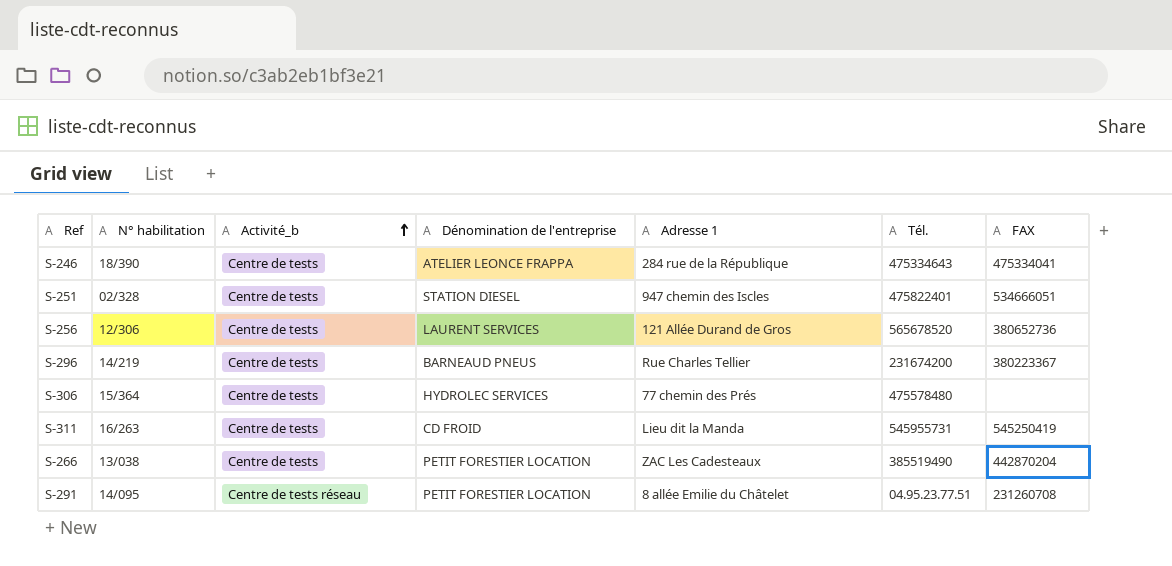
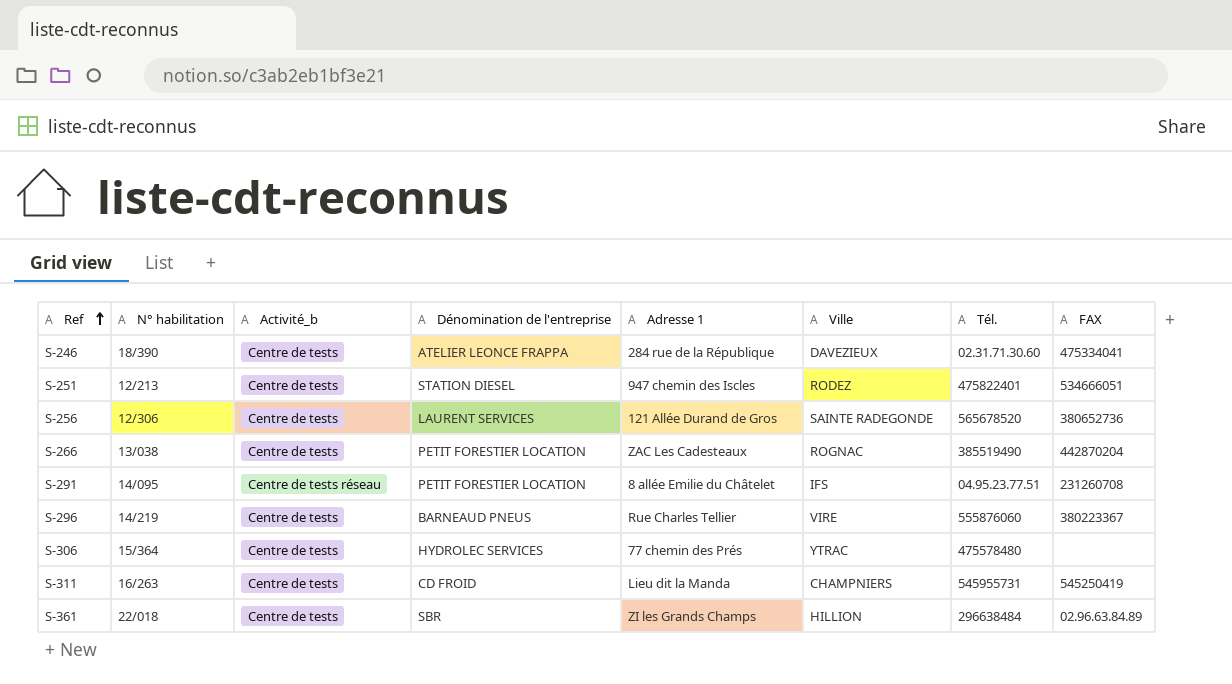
row order: Activité_b ascending -> Ref ascending
column Ville | position: none -> 6
S-246 | Tél.: 475334643 -> 02.31.71.30.60
S-251 | N° habilitation: 02/328 -> 12/213
S-296 | Tél.: 231674200 -> 555876060
row S-361: none -> 22/018 | Centre de tests | SBR | ZI les Grands Champs | HILLION | 296638484 | 02.96.63.84.89

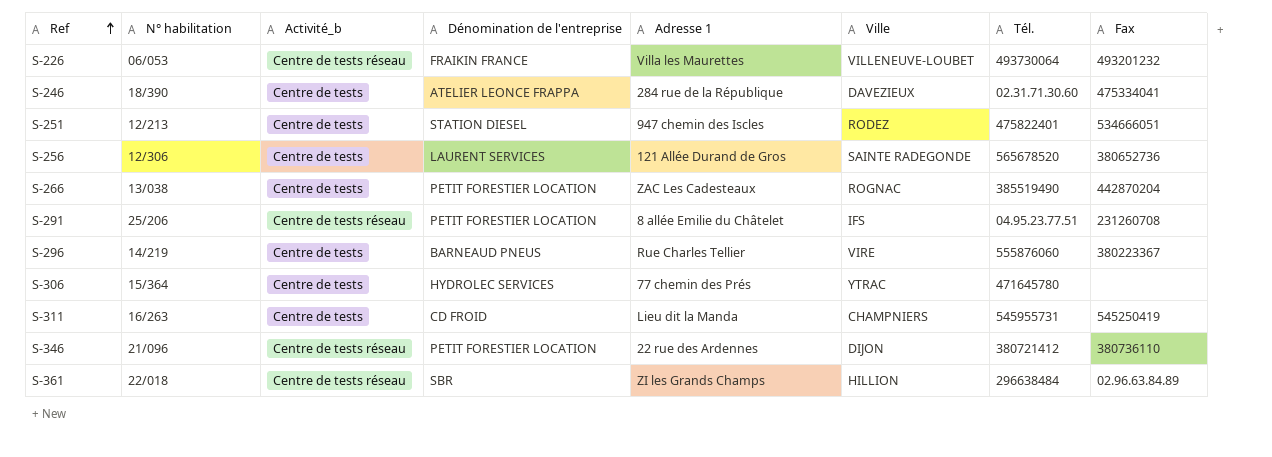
column name: FAX -> Fax
row S-226: none -> 06/053 | Centre de tests réseau | FRAIKIN FRANCE | Villa les Maurettes | VILLENEUVE-LOUBET | 493730064 | 493201232
S-291 | N° habilitation: 14/095 -> 25/206
S-306 | Tél.: 475578480 -> 471645780
row S-346: none -> 21/096 | Centre de tests réseau | PETIT FORESTIER LOCATION | 22 rue des Ardennes | DIJON | 380721412 | 380736110
S-361 | Activité_b: Centre de tests -> Centre de tests réseau

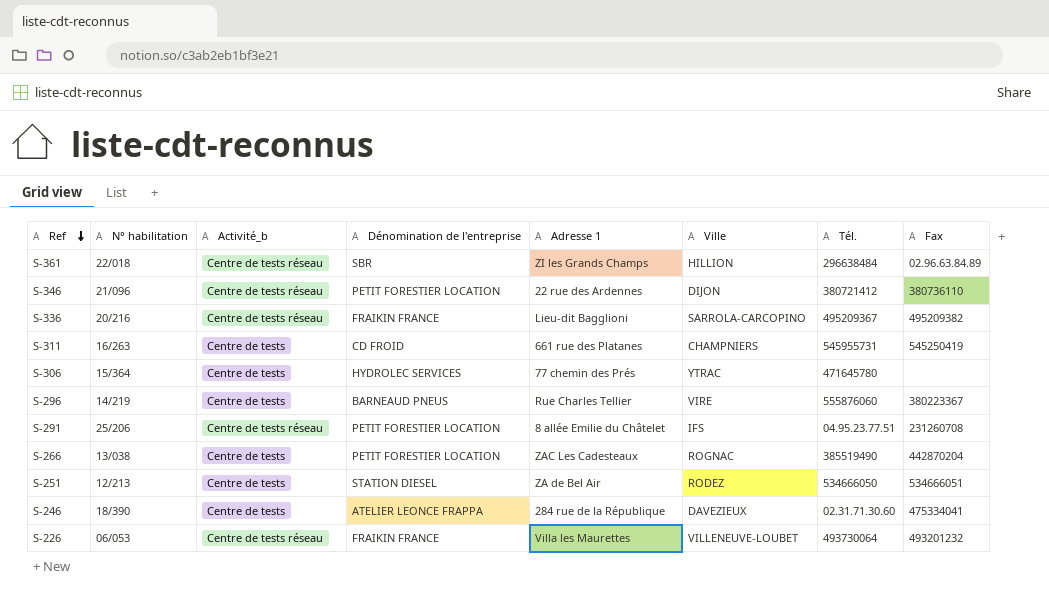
row order: Ref ascending -> Ref descending
row S-256: 12/306 | Centre de tests | LAURENT SERVICES | 121 Allée Durand de Gros | SAINTE RADEGONDE | 565678520 | 380652736 -> none
row S-336: none -> 20/216 | Centre de tests réseau | FRAIKIN FRANCE | Lieu-dit Bagglioni | SARROLA-CARCOPINO | 495209367 | 495209382
S-311 | Adresse 1: Lieu dit la Manda -> 661 rue des Platanes
S-251 | Adresse 1: 947 chemin des Iscles -> ZA de Bel Air
S-251 | Tél.: 475822401 -> 534666050

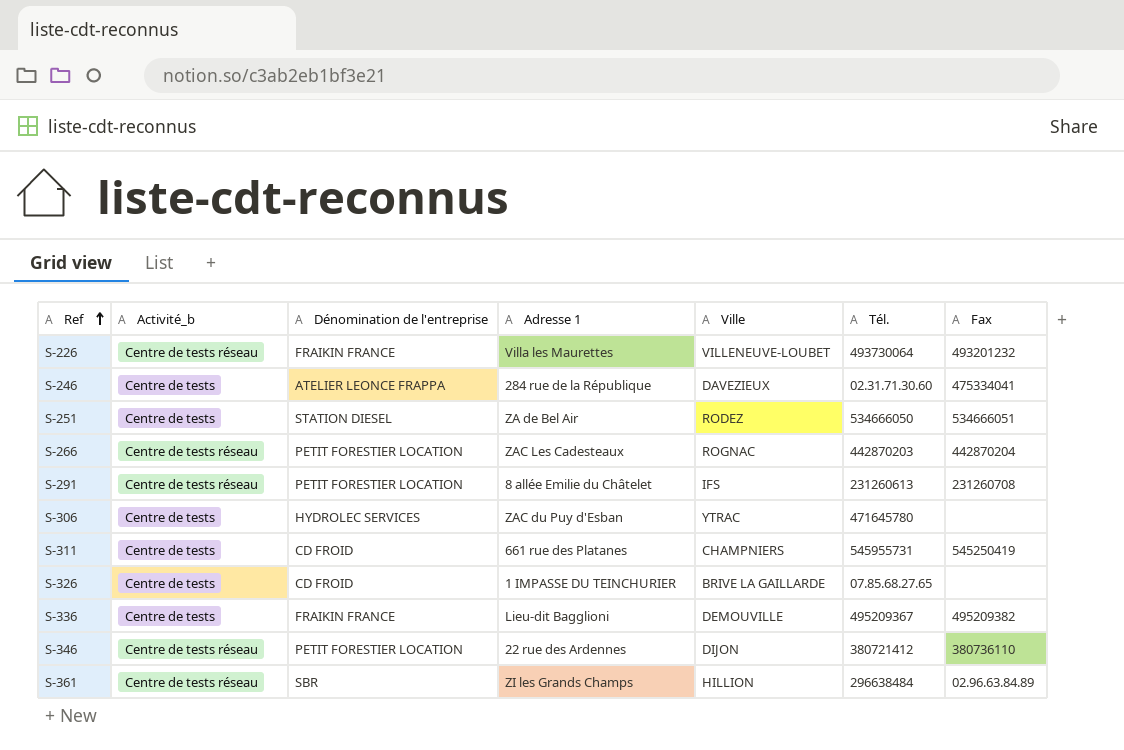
row order: Ref descending -> Ref ascending
column N° habilitation | position: 2 -> none
row S-296: 14/219 | Centre de tests | BARNEAUD PNEUS | Rue Charles Tellier | VIRE | 555876060 | 380223367 -> none
S-266 | Activité_b: Centre de tests -> Centre de tests réseau
S-266 | Tél.: 385519490 -> 442870203
S-291 | Tél.: 04.95.23.77.51 -> 231260613
S-306 | Adresse 1: 77 chemin des Prés -> ZAC du Puy d'Esban
row S-326: none -> Centre de tests | CD FROID | 1 IMPASSE DU TEINCHURIER | BRIVE LA GAILLARDE | 07.85.68.27.65 | none
S-336 | Activité_b: Centre de tests réseau -> Centre de tests
S-336 | Ville: SARROLA-CARCOPINO -> DEMOUVILLE

